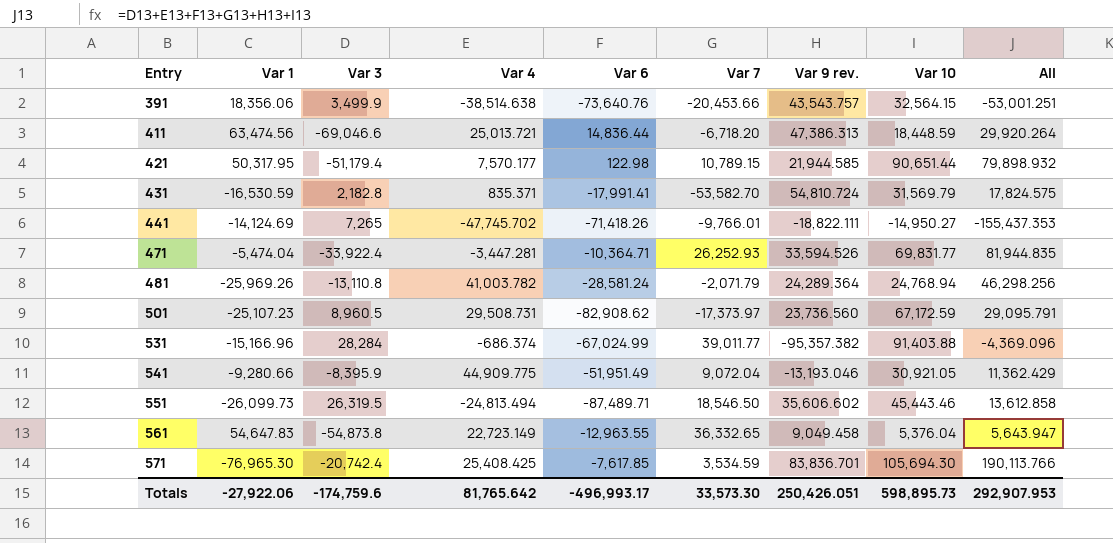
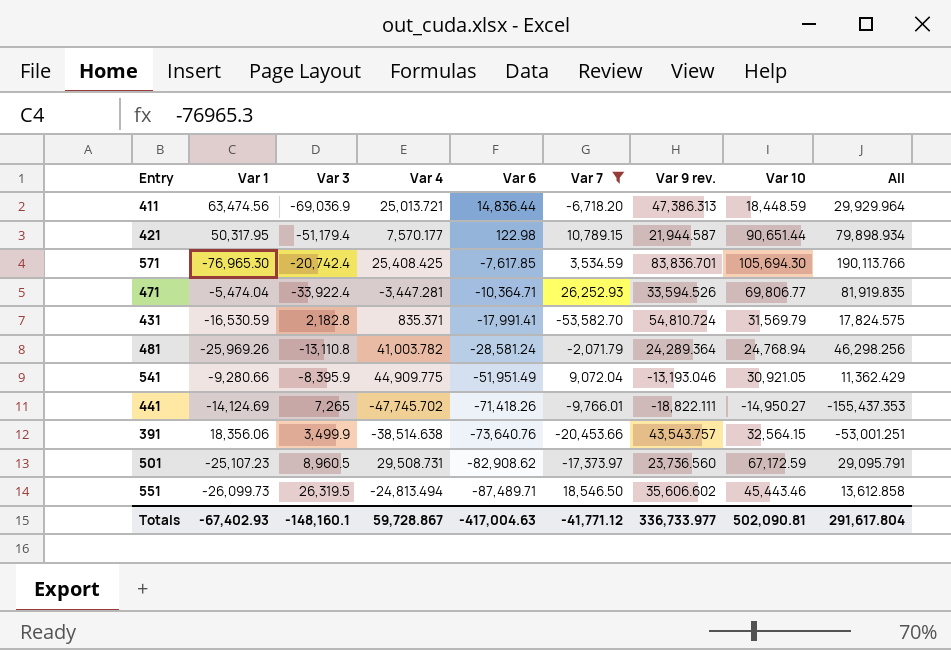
filter: none -> Var 7 <= 26,252.93
row order: Entry ascending -> Var 6 descending
411 | Var 3: -69,046.6 -> -69,036.9
411 | All: 29,920.264 -> 29,929.964
421 | Var 9 rev.: 21,944.585 -> 21,944.587
421 | All: 79,898.932 -> 79,898.934
471 | Var 10: 69,831.77 -> 69,806.77
471 | All: 81,944.835 -> 81,919.835
Totals | Var 1: -27,922.06 -> -67,402.93
Totals | Var 3: -174,759.6 -> -148,160.1
Totals | Var 4: 81,765.642 -> 59,728.867
Totals | Var 6: -496,993.17 -> -417,004.63
Totals | Var 7: 33,573.30 -> -41,771.12
Totals | Var 9 rev.: 250,426.051 -> 336,733.977
Totals | Var 10: 598,895.73 -> 502,090.81
Totals | All: 292,907.953 -> 291,617.804

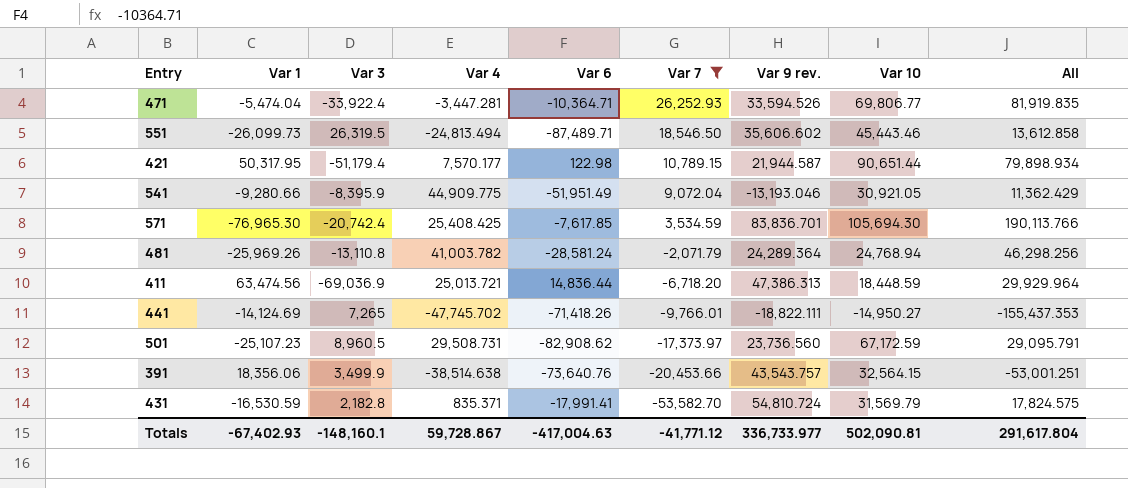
row order: Var 6 descending -> Var 7 descending

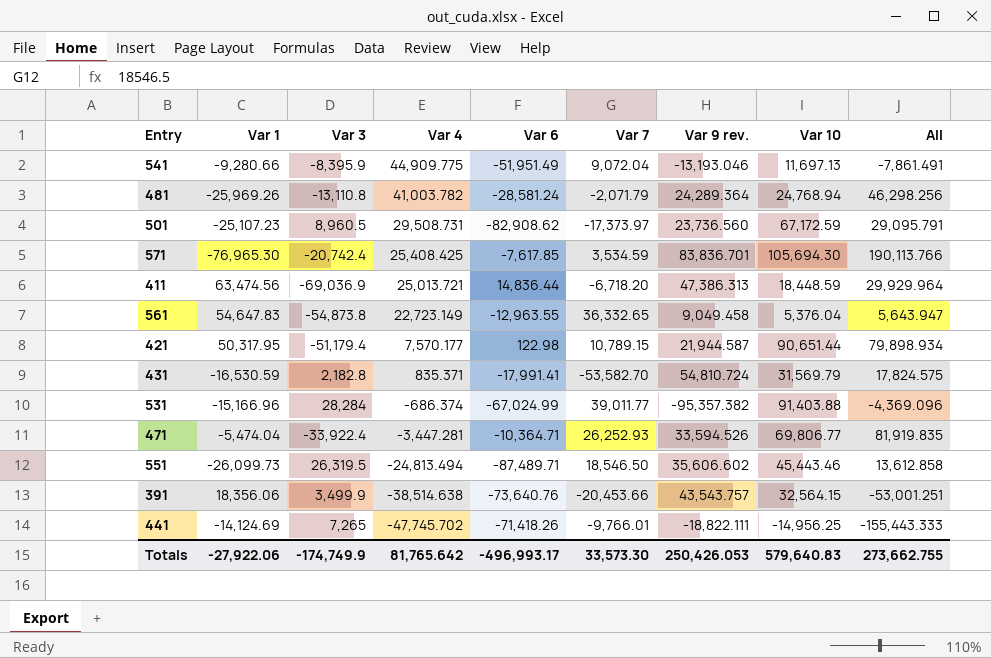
filter: Var 7 <= 26,252.93 -> none
row order: Var 7 descending -> Var 4 descending
541 | Var 10: 30,921.05 -> 11,697.13
541 | All: 11,362.429 -> -7,861.491
441 | Var 10: -14,950.27 -> -14,956.25
441 | All: -155,437.353 -> -155,443.333
Totals | Var 1: -67,402.93 -> -27,922.06
Totals | Var 3: -148,160.1 -> -174,749.9
Totals | Var 4: 59,728.867 -> 81,765.642
Totals | Var 6: -417,004.63 -> -496,993.17
Totals | Var 7: -41,771.12 -> 33,573.30
Totals | Var 9 rev.: 336,733.977 -> 250,426.053
Totals | Var 10: 502,090.81 -> 579,640.83
Totals | All: 291,617.804 -> 273,662.755

